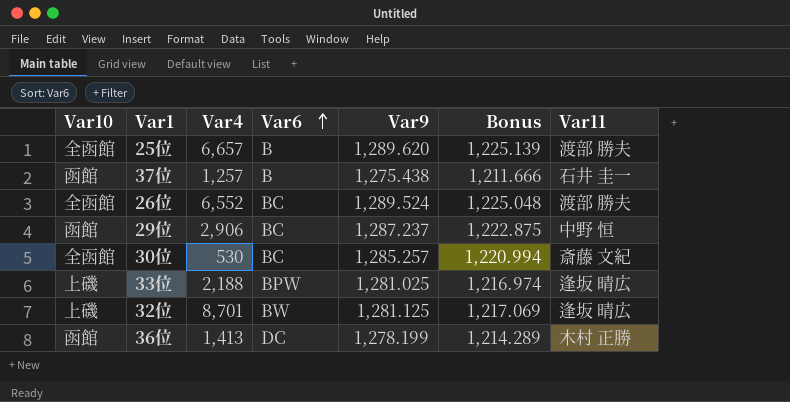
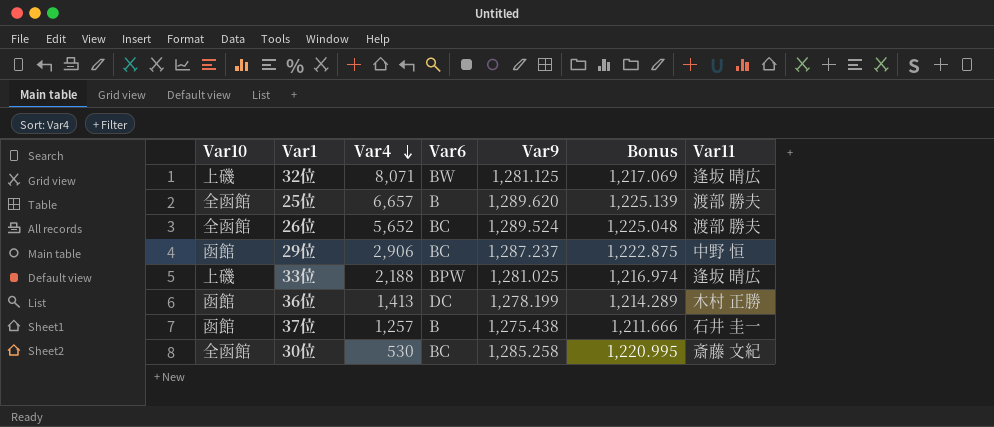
row order: Var6 ascending -> Var4 descending
32位 | Var4: 8,701 -> 8,071
26位 | Var4: 6,552 -> 5,652
30位 | Var9: 1,285.257 -> 1,285.258
30位 | Bonus: 1,220.994 -> 1,220.995

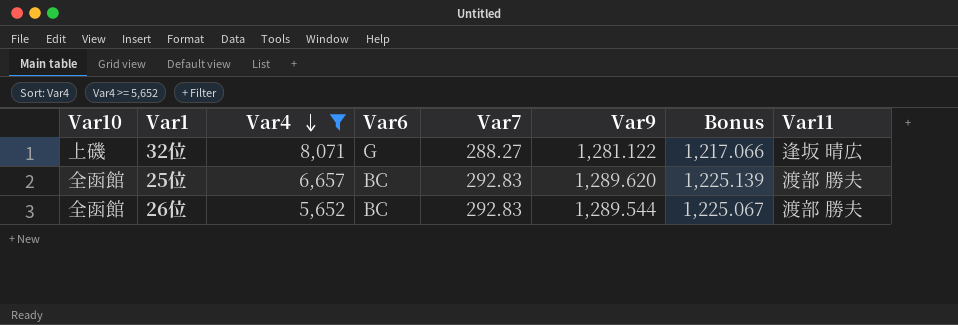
filter: none -> Var4 >= 5,652
column Var7 | position: none -> 5
32位 | Var6: BW -> G
32位 | Var9: 1,281.125 -> 1,281.122
32位 | Bonus: 1,217.069 -> 1,217.066
25位 | Var6: B -> BC
26位 | Var9: 1,289.524 -> 1,289.544
26位 | Bonus: 1,225.048 -> 1,225.067

